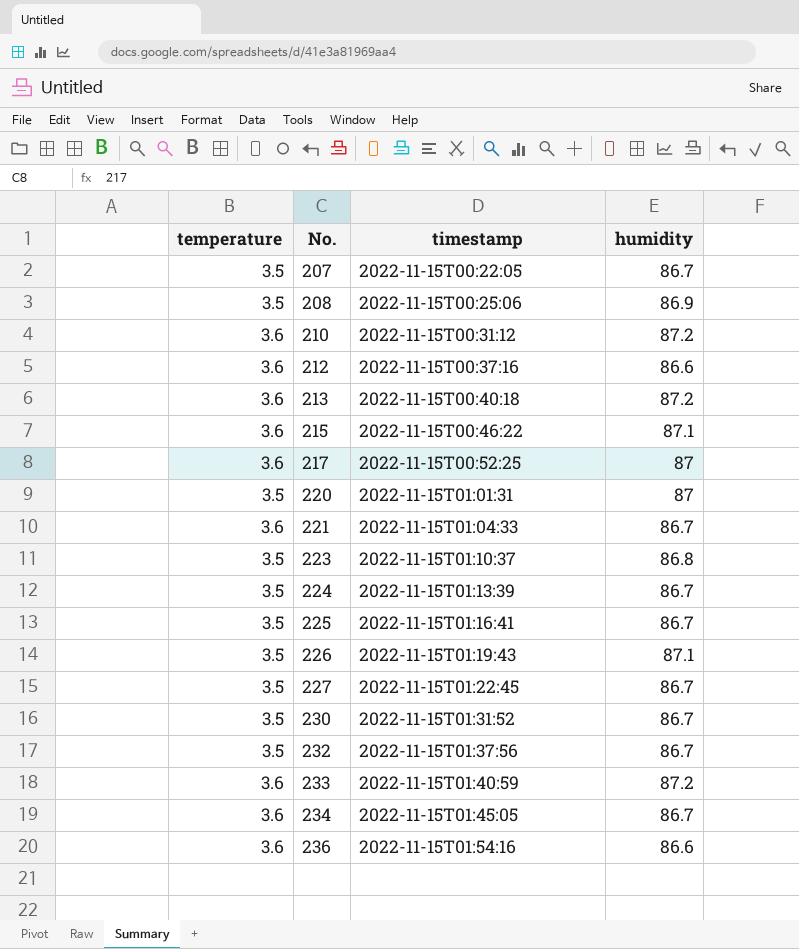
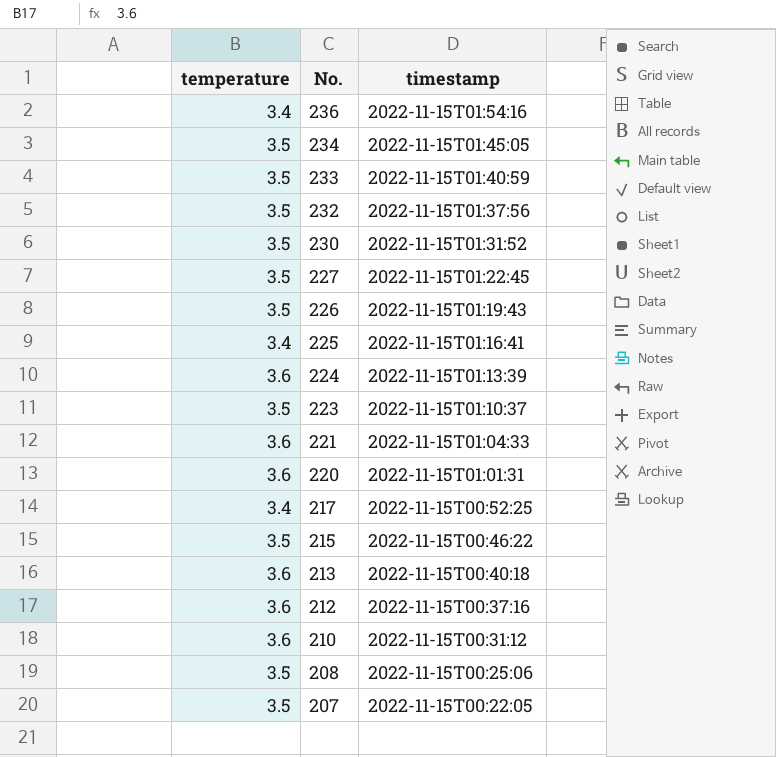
row order: No. ascending -> No. descending
column humidity | position: 4 -> none
236 | temperature: 3.6 -> 3.4
234 | temperature: 3.6 -> 3.5
233 | temperature: 3.6 -> 3.5
225 | temperature: 3.5 -> 3.4
224 | temperature: 3.5 -> 3.6
220 | temperature: 3.5 -> 3.6
217 | temperature: 3.6 -> 3.4
215 | temperature: 3.6 -> 3.5

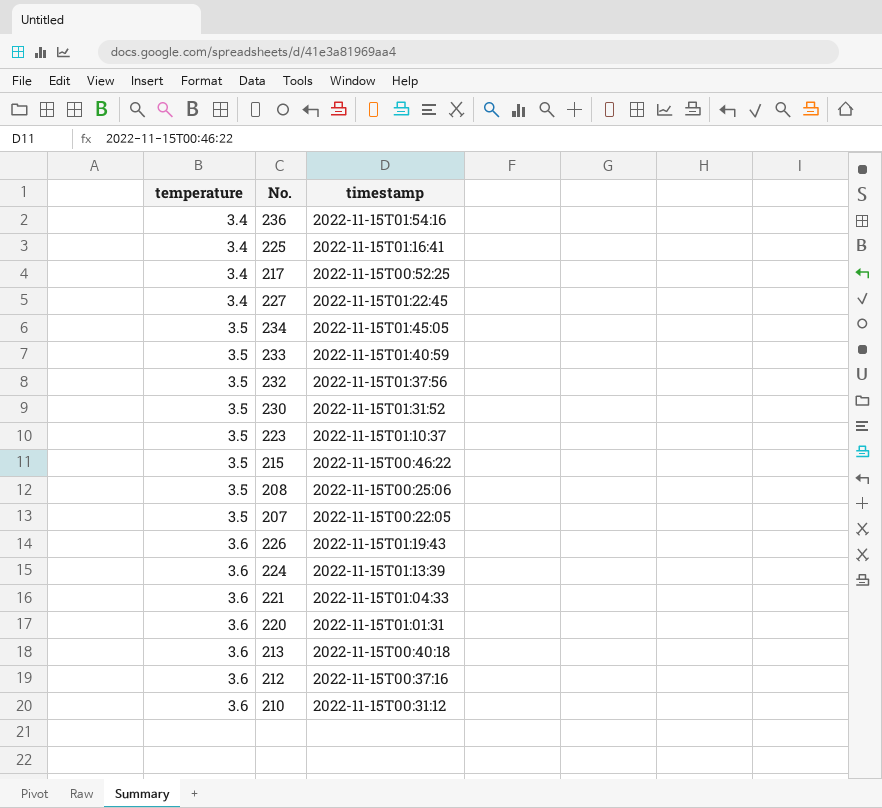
row order: No. descending -> temperature ascending
227 | temperature: 3.5 -> 3.4
226 | temperature: 3.5 -> 3.6

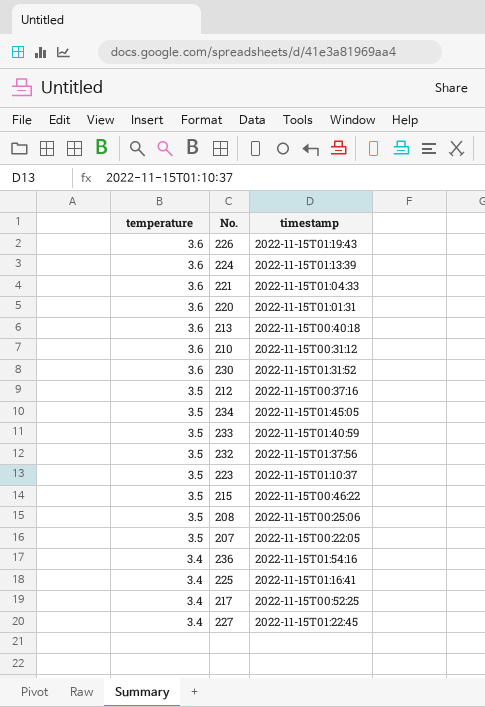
row order: temperature ascending -> temperature descending
230 | temperature: 3.5 -> 3.6
212 | temperature: 3.6 -> 3.5

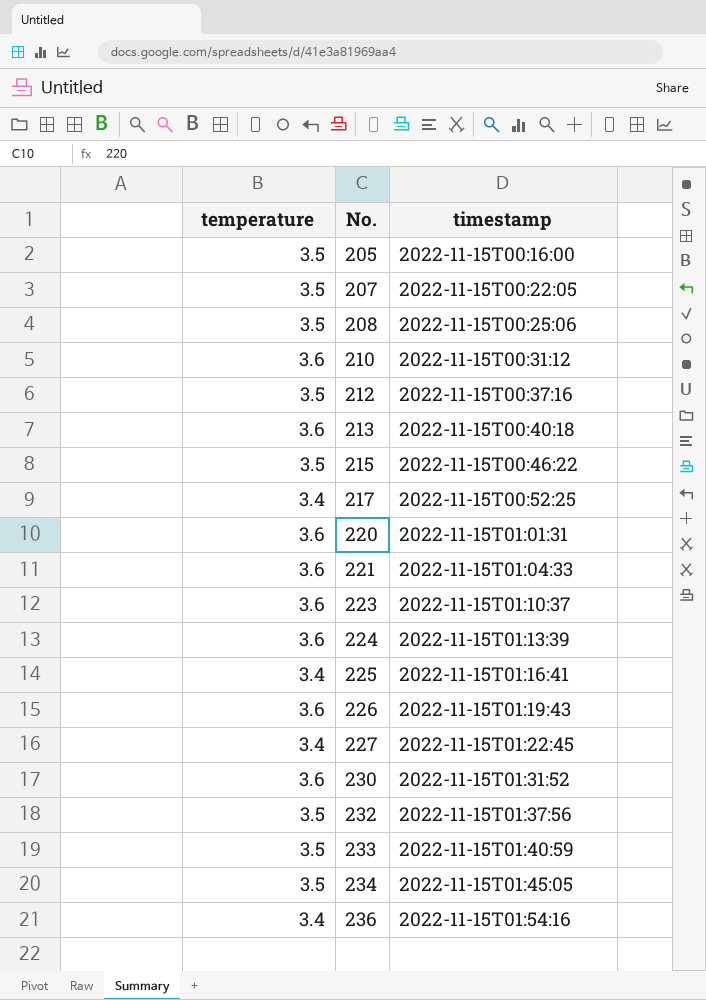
row order: temperature descending -> No. ascending
row 205: none -> 3.5 | 2022-11-15T00:16:00
223 | temperature: 3.5 -> 3.6

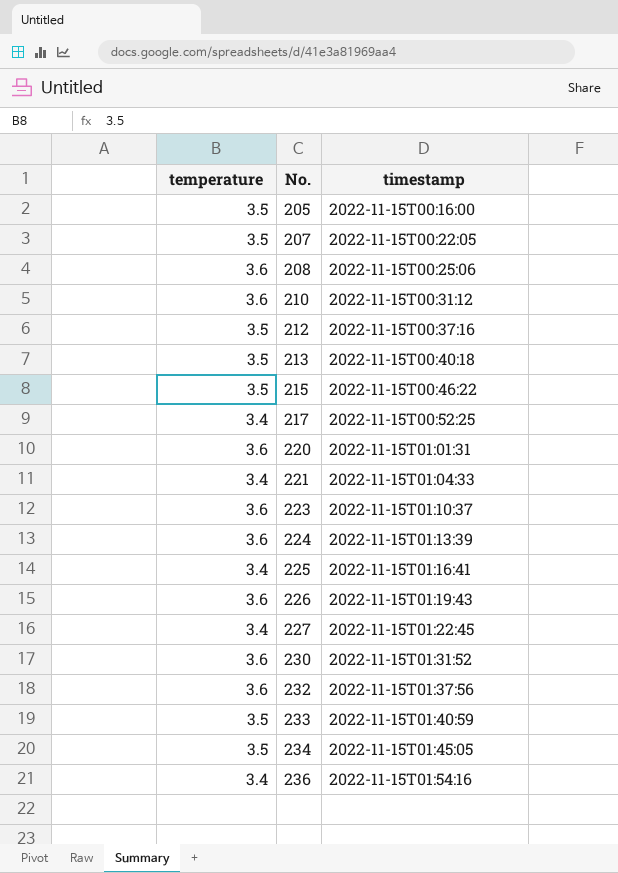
208 | temperature: 3.5 -> 3.6
213 | temperature: 3.6 -> 3.5
221 | temperature: 3.6 -> 3.4
232 | temperature: 3.5 -> 3.6

